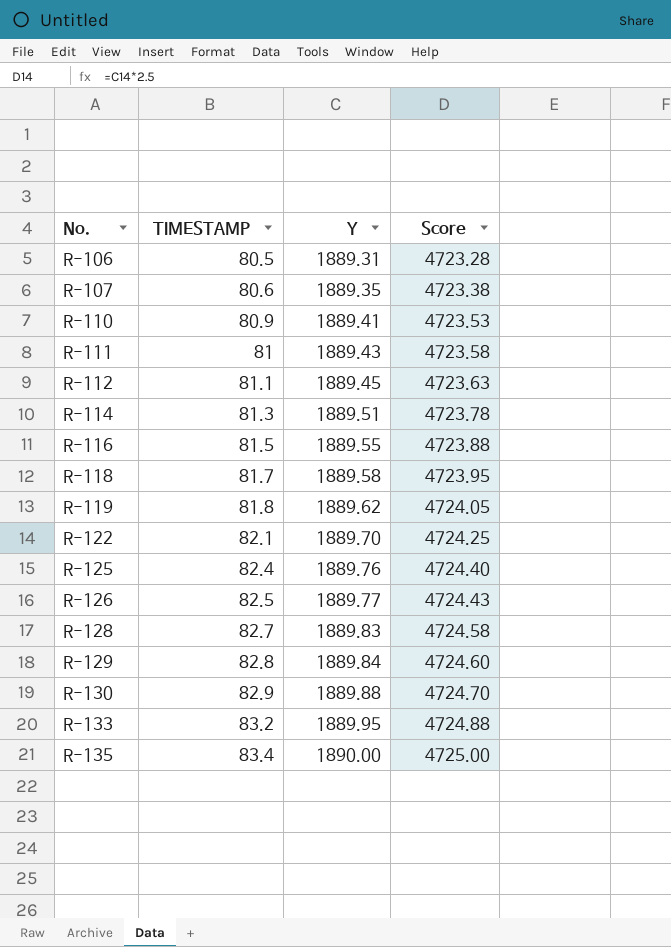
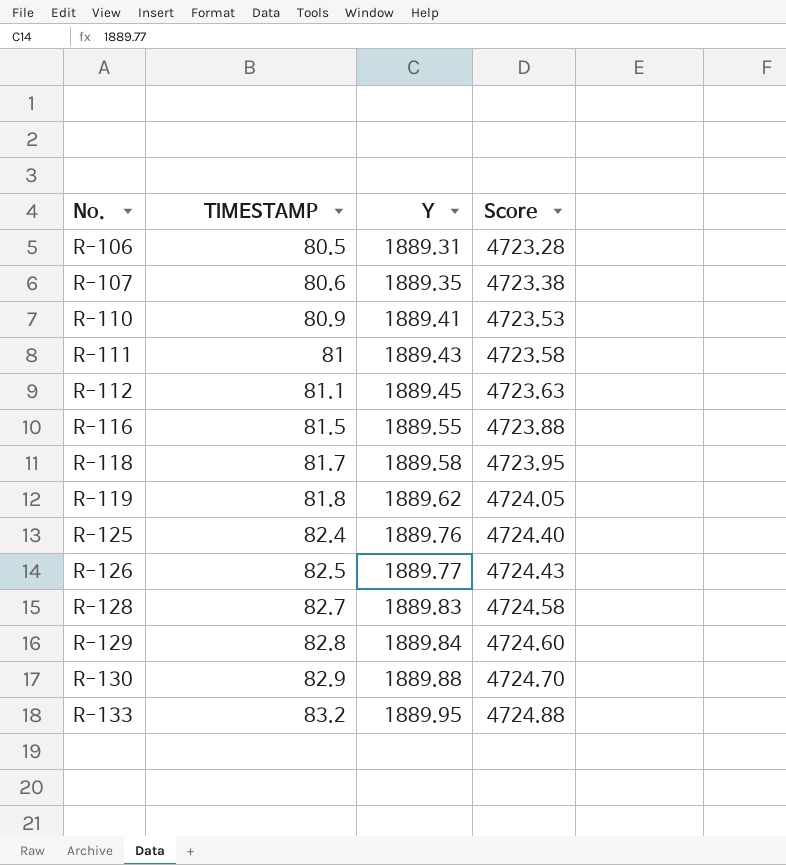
row R-114: 81.3 | 1889.51 | 4723.78 -> none
row R-122: 82.1 | 1889.70 | 4724.25 -> none
row R-135: 83.4 | 1890.00 | 4725.00 -> none

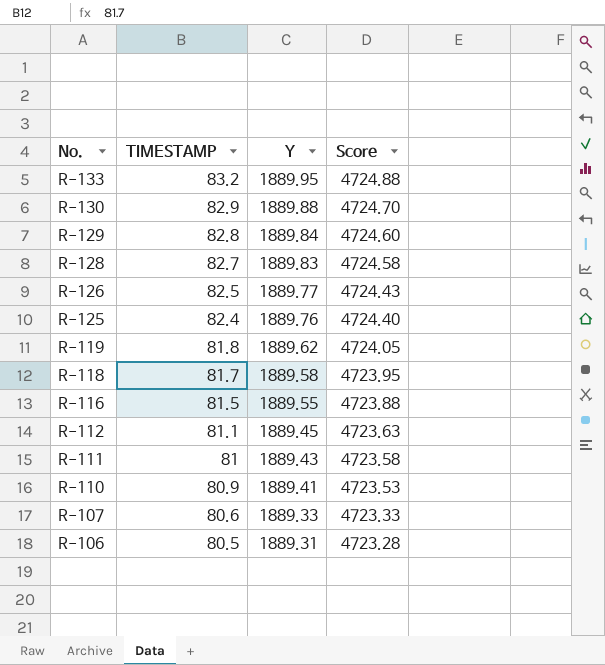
row order: No. ascending -> No. descending
R-107 | Y: 1889.35 -> 1889.33
R-107 | Score: 4723.38 -> 4723.33

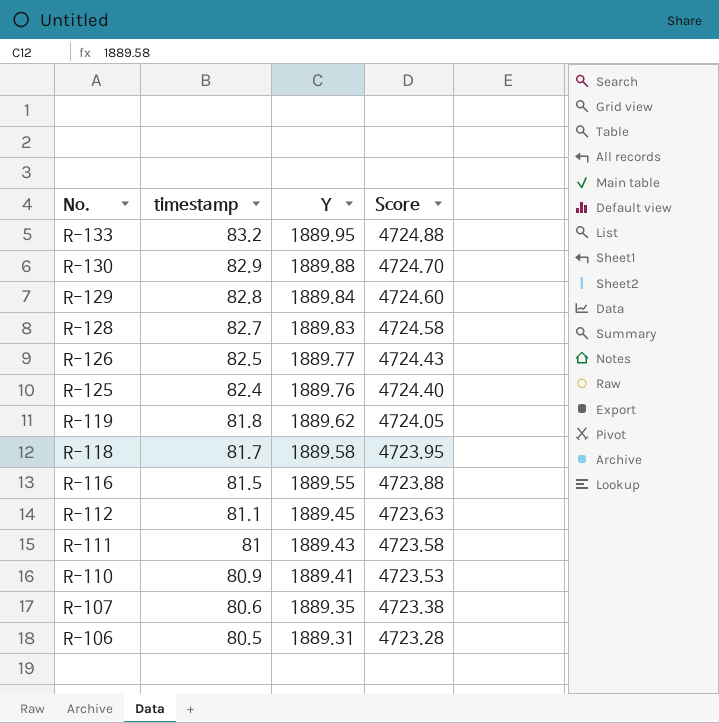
column name: TIMESTAMP -> timestamp
R-107 | Y: 1889.33 -> 1889.35
R-107 | Score: 4723.33 -> 4723.38

